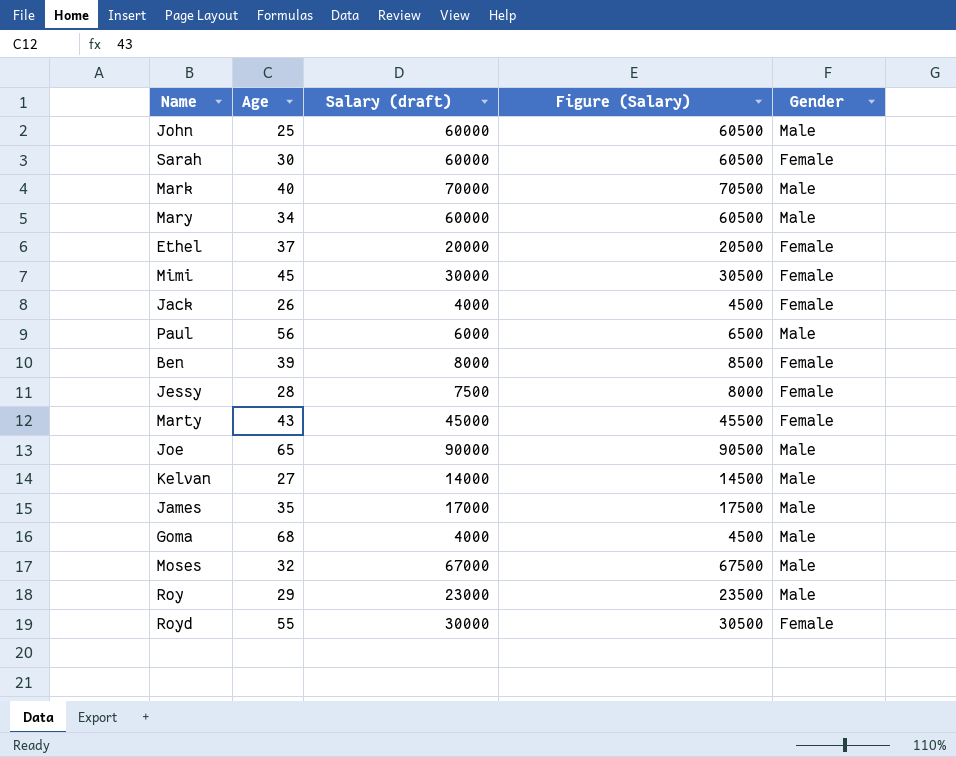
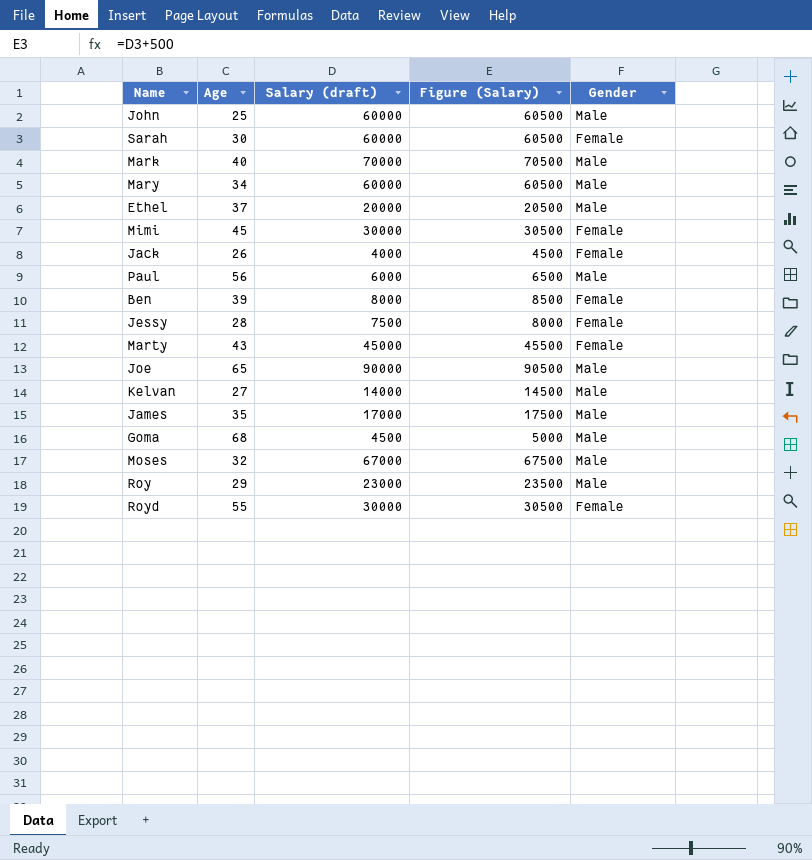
Ethel | Gender: Female -> Male
Goma | Salary (draft): 4000 -> 4500
Goma | Figure (Salary): 4500 -> 5000

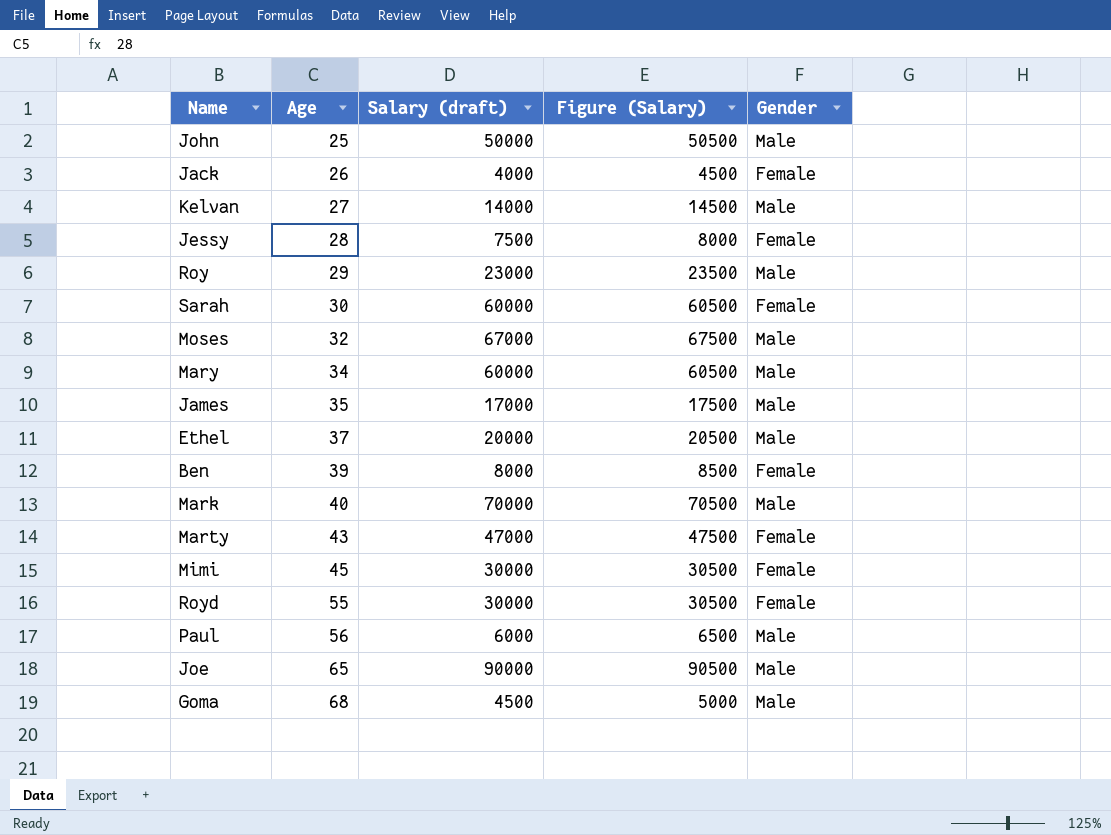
row order: none -> Age ascending
John | Salary (draft): 60000 -> 50000
John | Figure (Salary): 60500 -> 50500
Marty | Salary (draft): 45000 -> 47000
Marty | Figure (Salary): 45500 -> 47500

